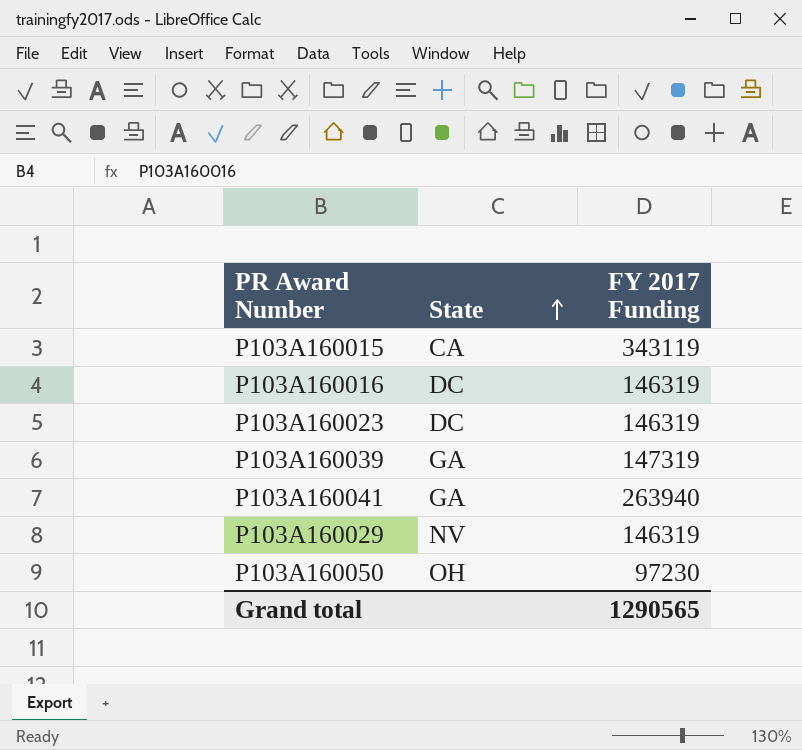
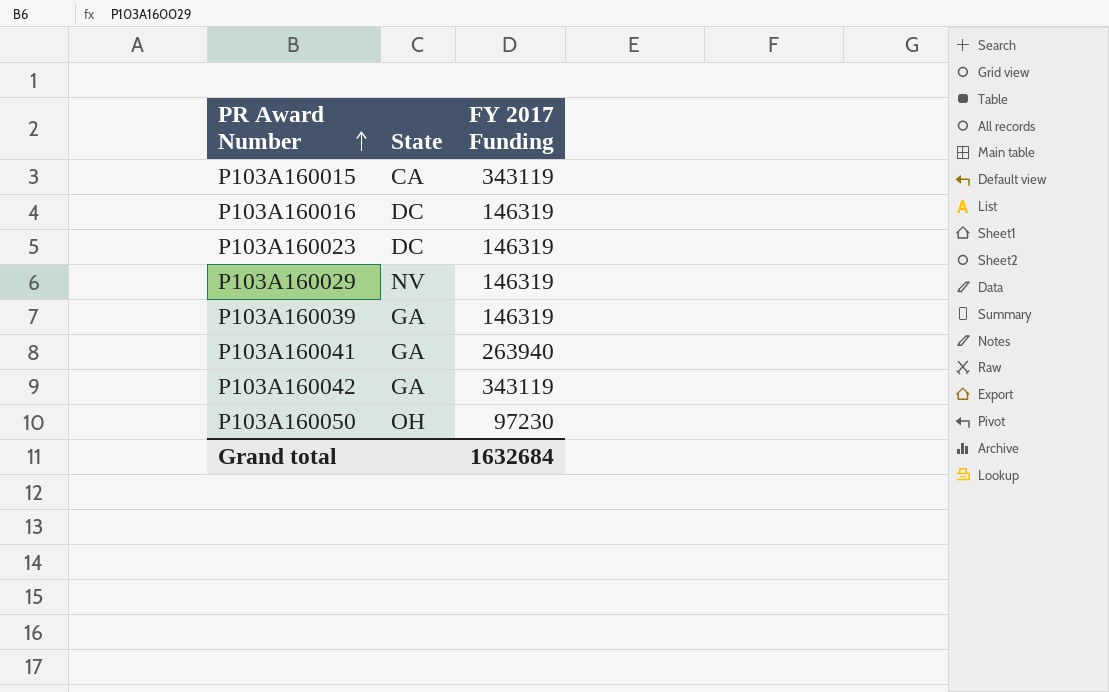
row order: State ascending -> PR Award Number ascending
P103A160039 | FY 2017 Funding: 147319 -> 146319
row P103A160042: none -> GA | 343119
Grand total | FY 2017 Funding: 1290565 -> 1632684

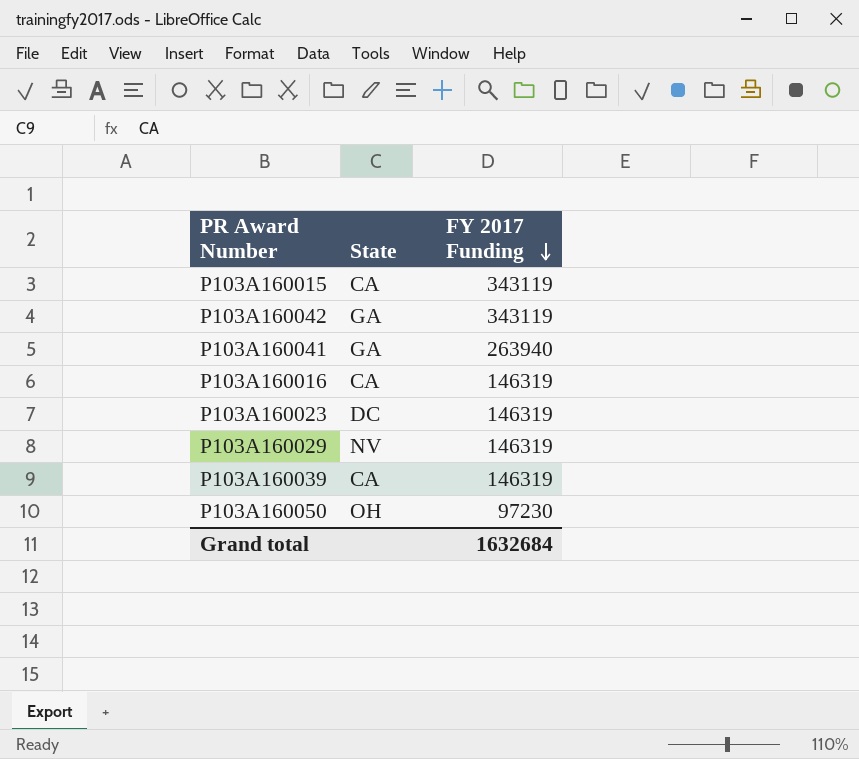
row order: PR Award Number ascending -> FY 2017 Funding descending
P103A160016 | State: DC -> CA
P103A160039 | State: GA -> CA

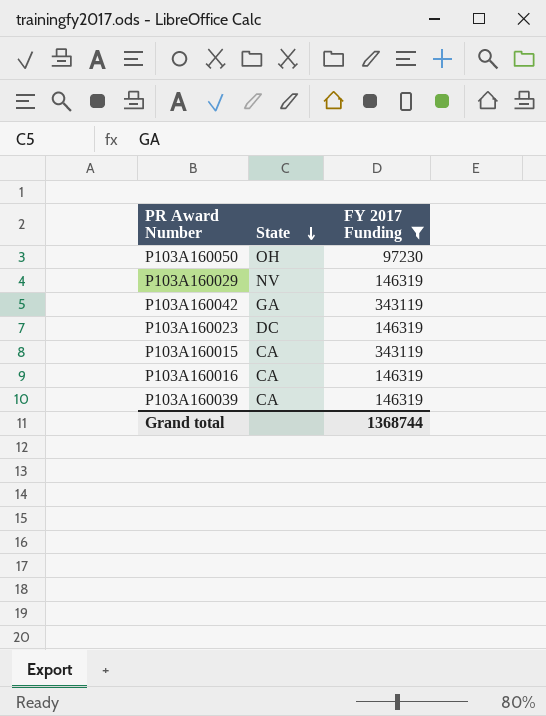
filter: none -> FY 2017 Funding != 263940
row order: FY 2017 Funding descending -> State descending
Grand total | FY 2017 Funding: 1632684 -> 1368744

